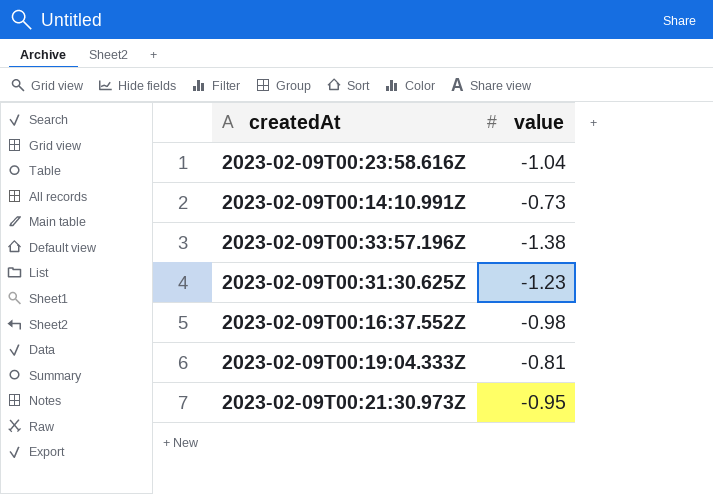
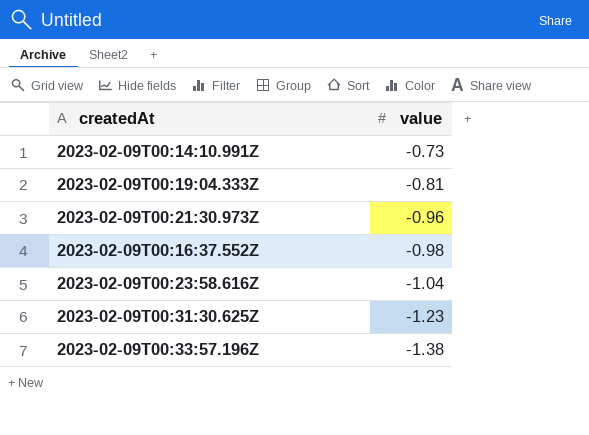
row order: none -> value descending
2023-02-09T00:21:30.973Z | value: -0.95 -> -0.96

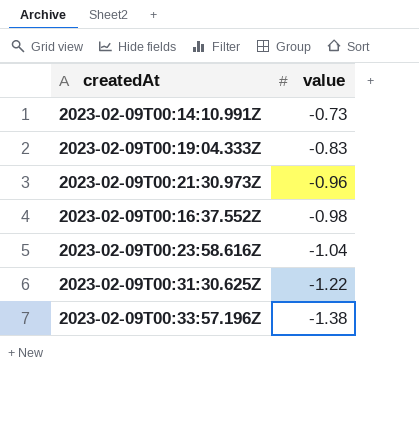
2023-02-09T00:19:04.333Z | value: -0.81 -> -0.83
2023-02-09T00:31:30.625Z | value: -1.23 -> -1.22

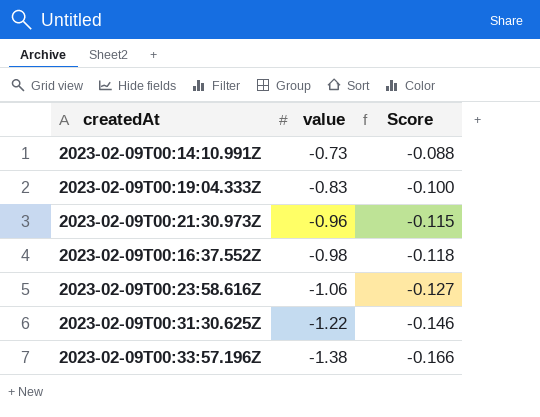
column Score | formula: none -> [value] * 0.12
2023-02-09T00:23:58.616Z | value: -1.04 -> -1.06

